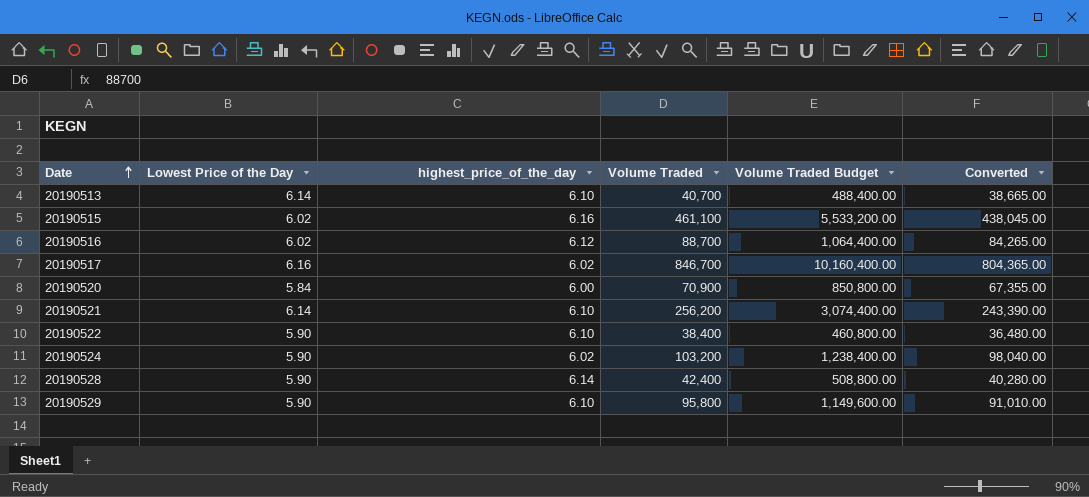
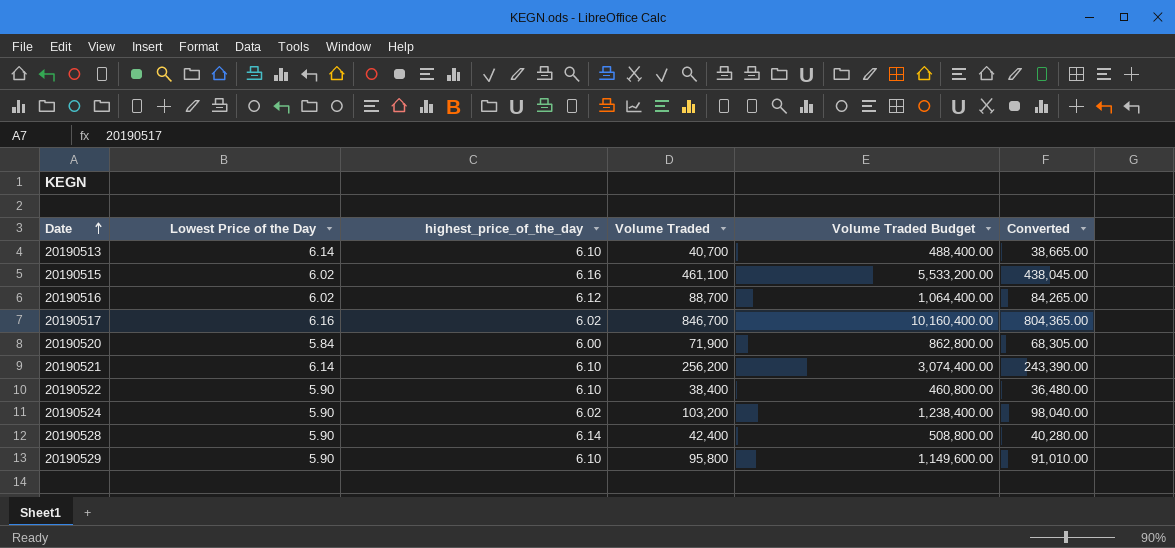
20190520 | Volume Traded: 70,900 -> 71,900
20190520 | Volume Traded Budget: 850,800.00 -> 862,800.00
20190520 | Converted: 67,355.00 -> 68,305.00

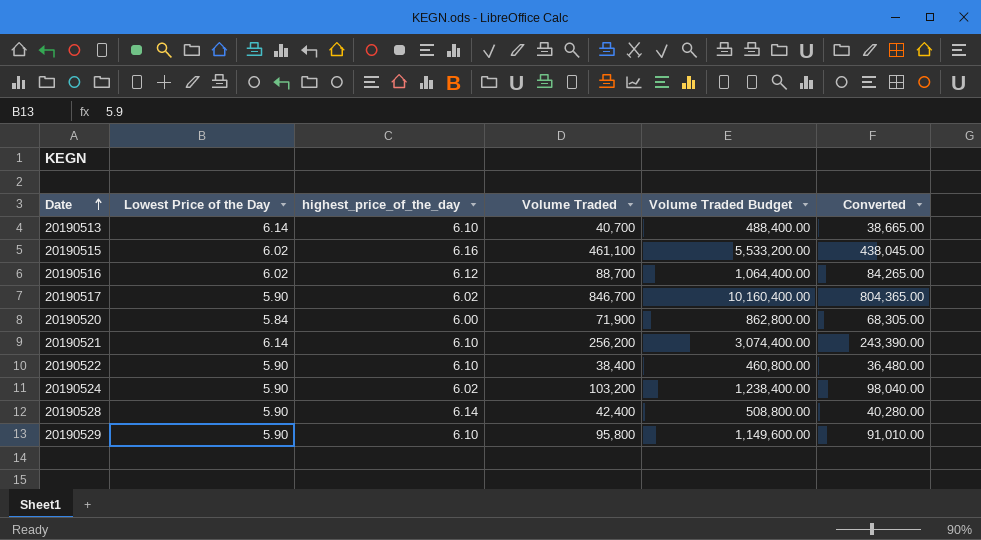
20190517 | Lowest Price of the Day: 6.16 -> 5.90

